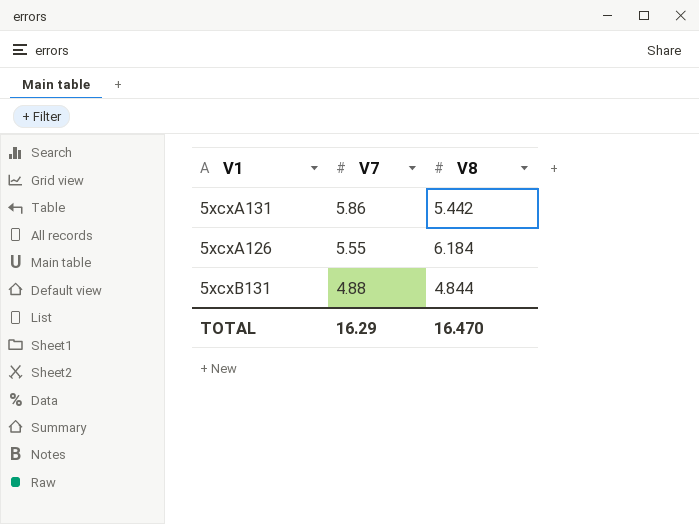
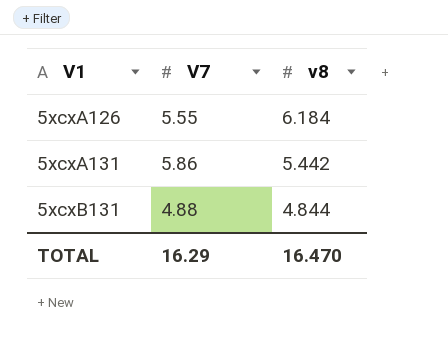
row order: V7 descending -> V1 ascending
column name: V8 -> v8

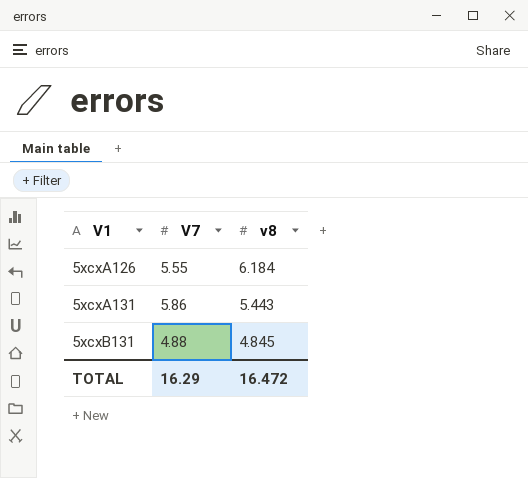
5xcxA131 | v8: 5.442 -> 5.443
5xcxB131 | v8: 4.844 -> 4.845
TOTAL | v8: 16.470 -> 16.472

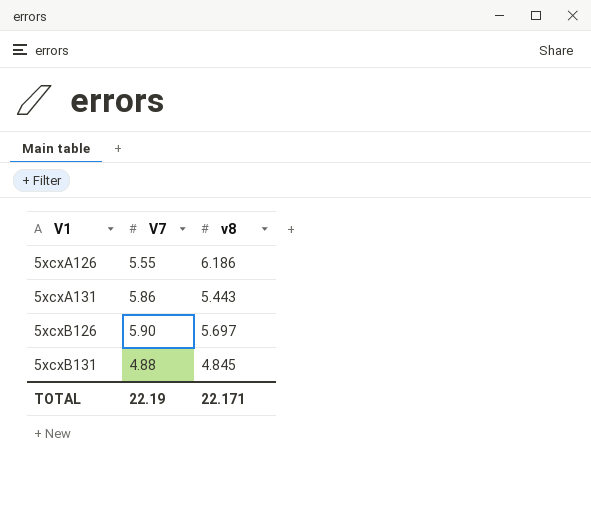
5xcxA126 | v8: 6.184 -> 6.186
row 5xcxB126: none -> 5.90 | 5.697
TOTAL | V7: 16.29 -> 22.19
TOTAL | v8: 16.472 -> 22.171

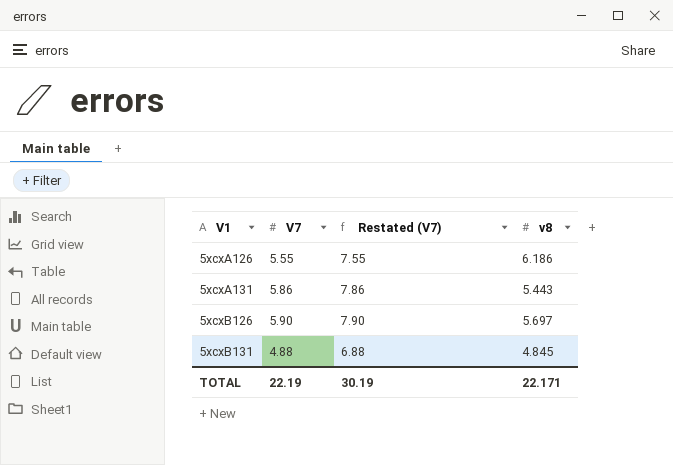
column Restated (V7) | formula: none -> [V7] + 2

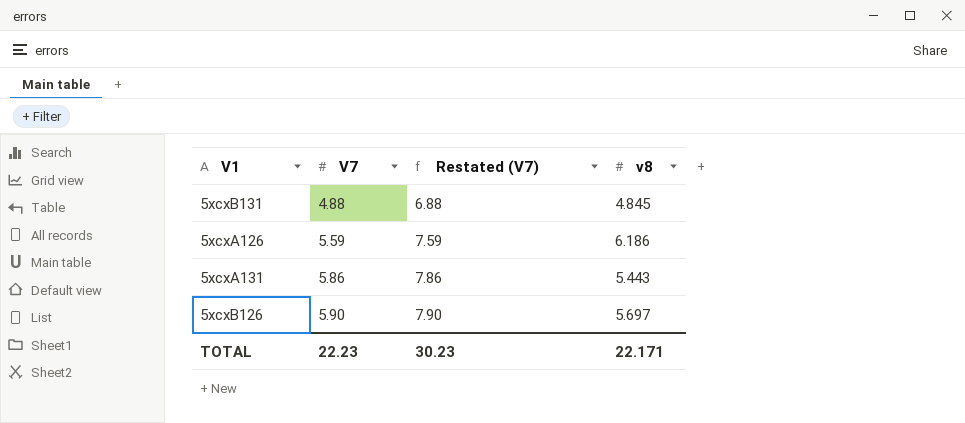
row order: V1 ascending -> V7 ascending
5xcxA126 | V7: 5.55 -> 5.59
5xcxA126 | Restated (V7): 7.55 -> 7.59
TOTAL | V7: 22.19 -> 22.23
TOTAL | Restated (V7): 30.19 -> 30.23

